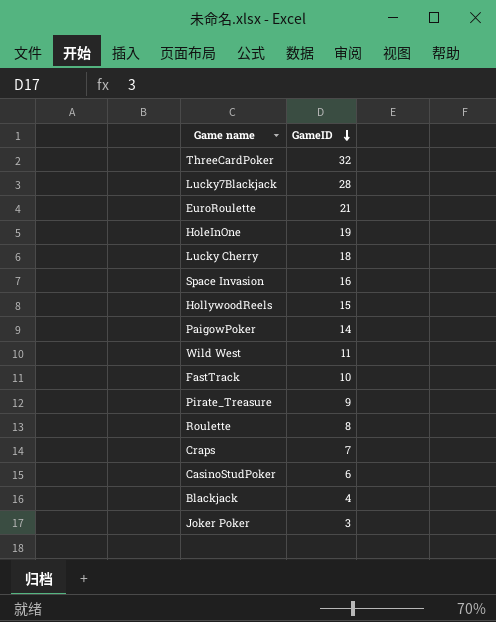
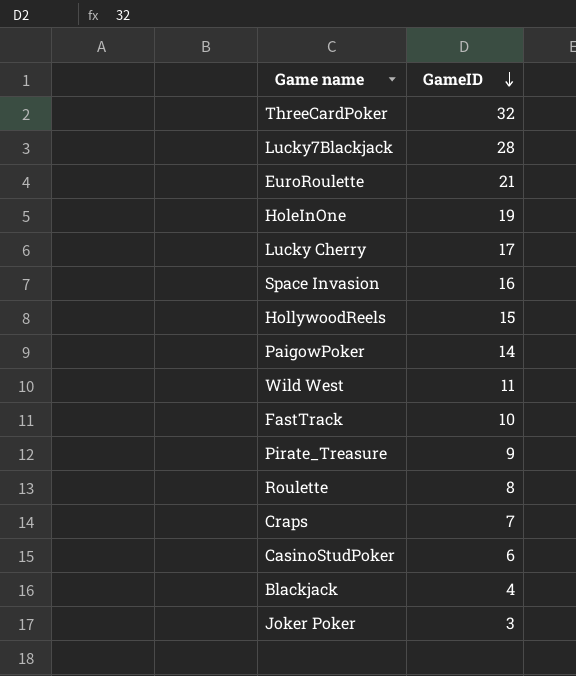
Lucky Cherry | GameID: 18 -> 17

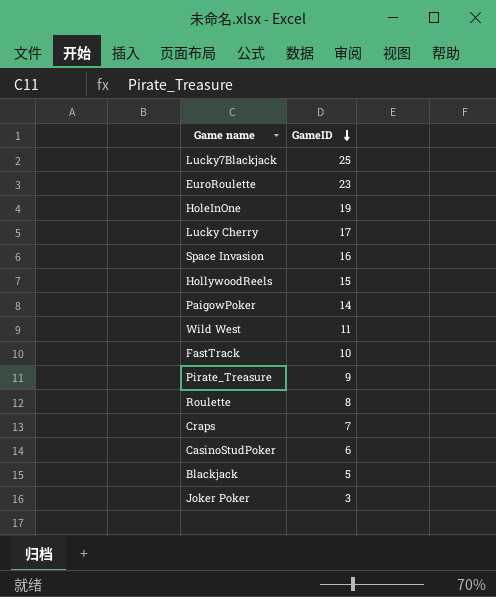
row ThreeCardPoker: 32 -> none
Lucky7Blackjack | GameID: 28 -> 25
EuroRoulette | GameID: 21 -> 23
Blackjack | GameID: 4 -> 5

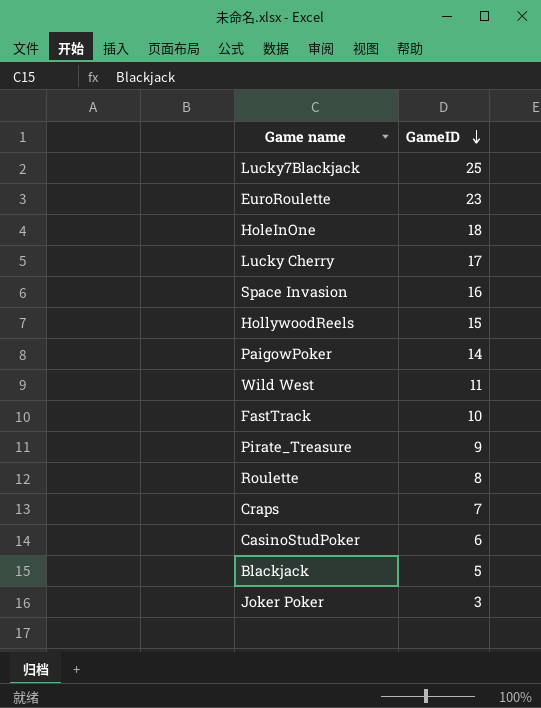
HoleInOne | GameID: 19 -> 18

